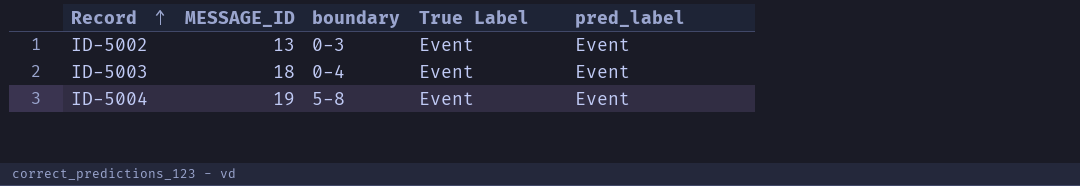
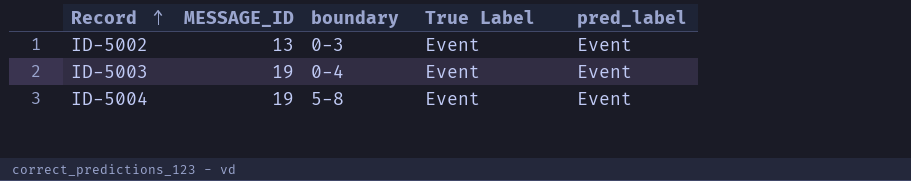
ID-5003 | MESSAGE_ID: 18 -> 19

